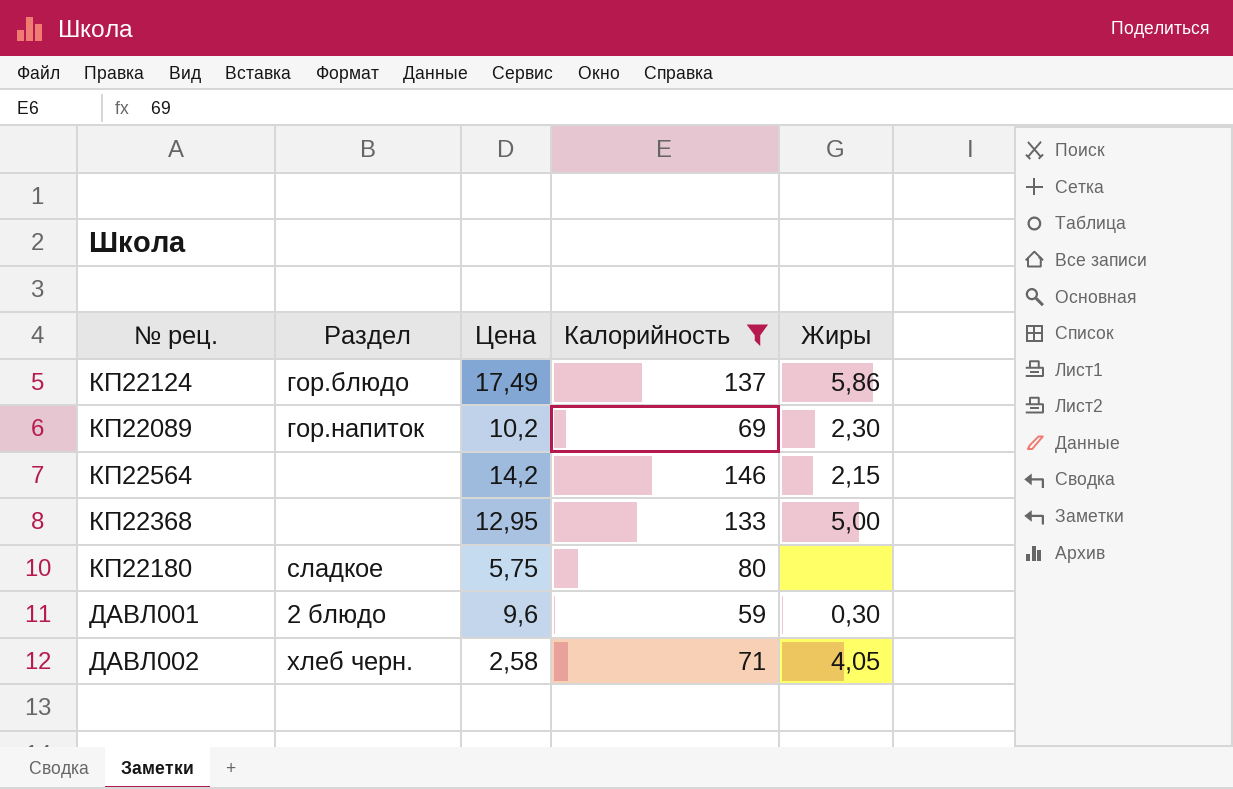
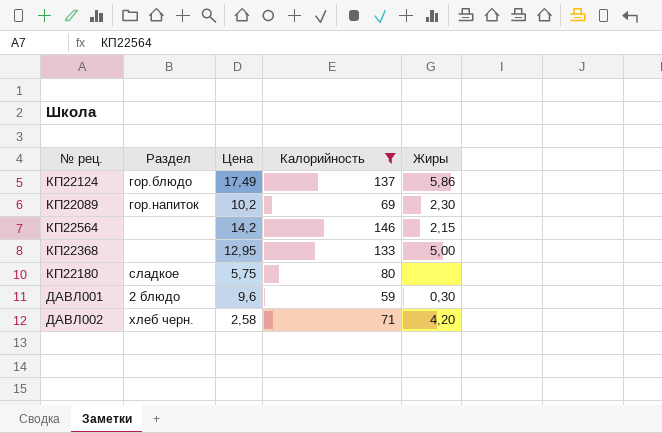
ДАВЛ002 | Жиры: 4,05 -> 4,20

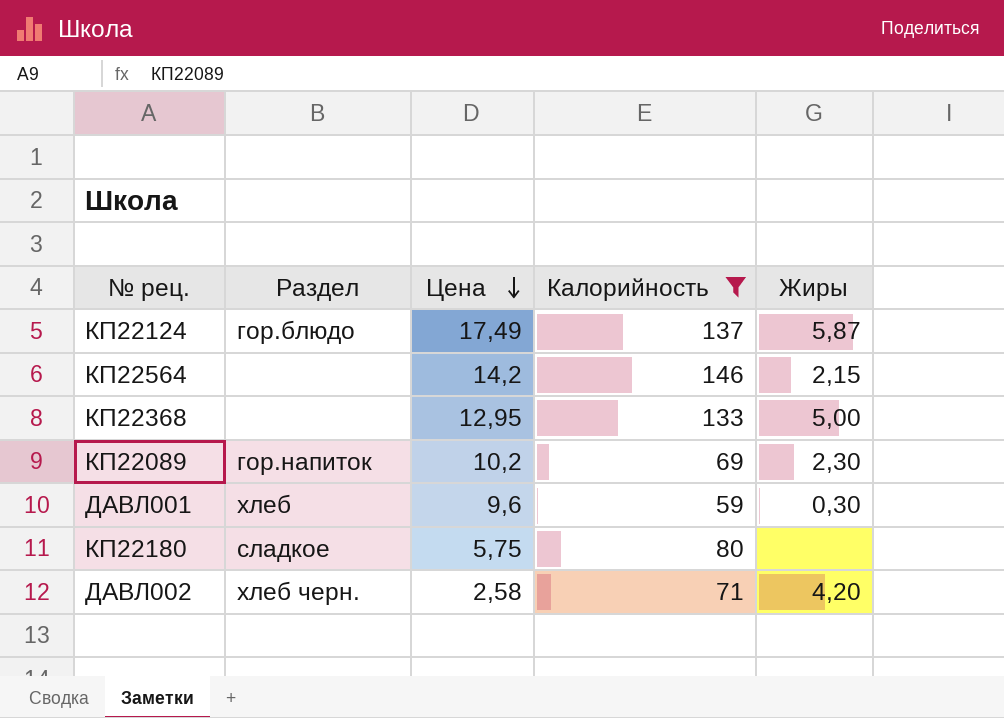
row order: none -> Цена descending
КП22124 | Жиры: 5,86 -> 5,87
ДАВЛ001 | Раздел: 2 блюдо -> хлеб

